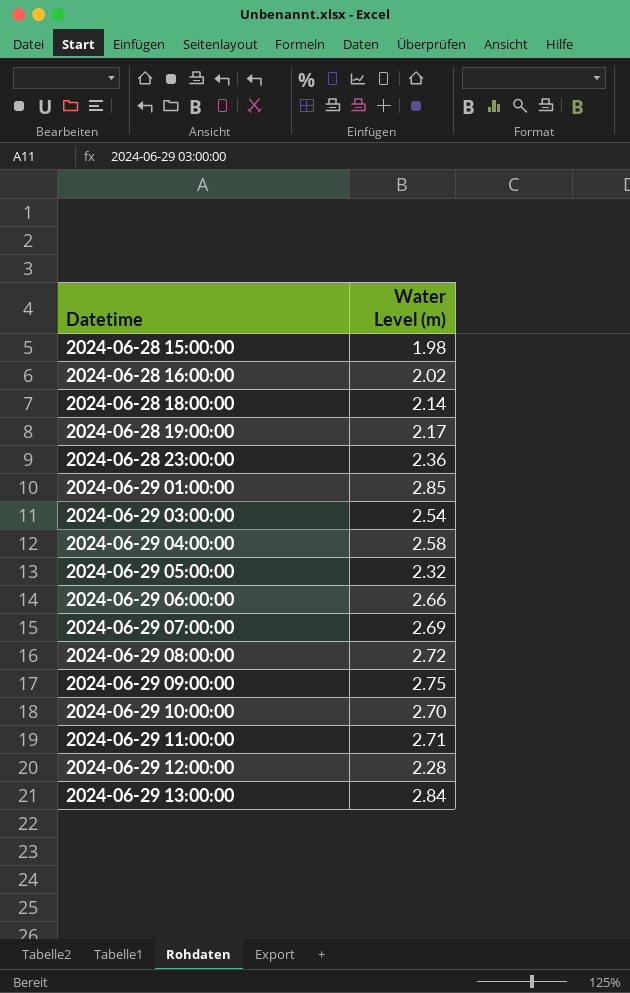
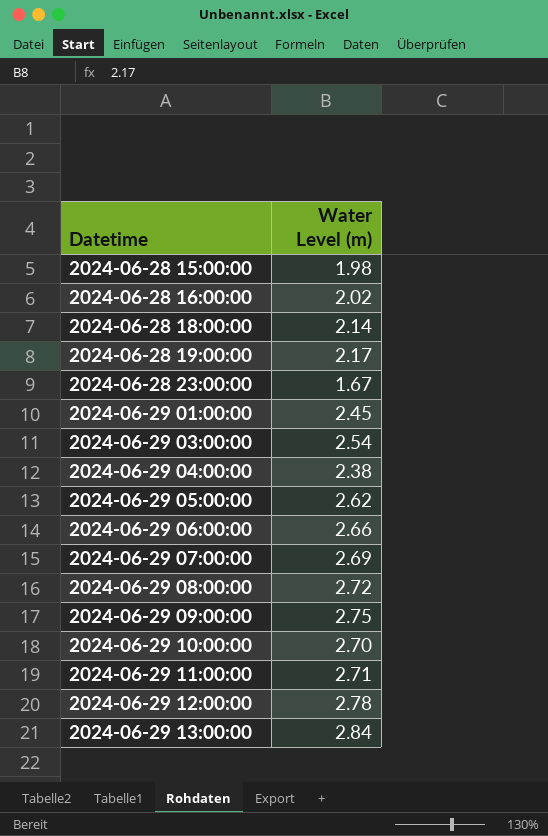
2024-06-28 23:00:00 | Water Level (m): 2.36 -> 1.67
2024-06-29 01:00:00 | Water Level (m): 2.85 -> 2.45
2024-06-29 04:00:00 | Water Level (m): 2.58 -> 2.38
2024-06-29 05:00:00 | Water Level (m): 2.32 -> 2.62
2024-06-29 12:00:00 | Water Level (m): 2.28 -> 2.78

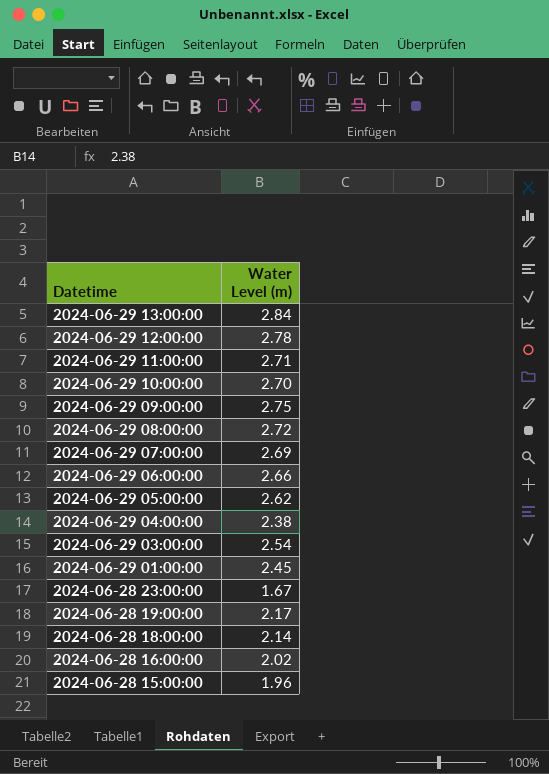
row order: Datetime ascending -> Datetime descending
2024-06-28 15:00:00 | Water Level (m): 1.98 -> 1.96

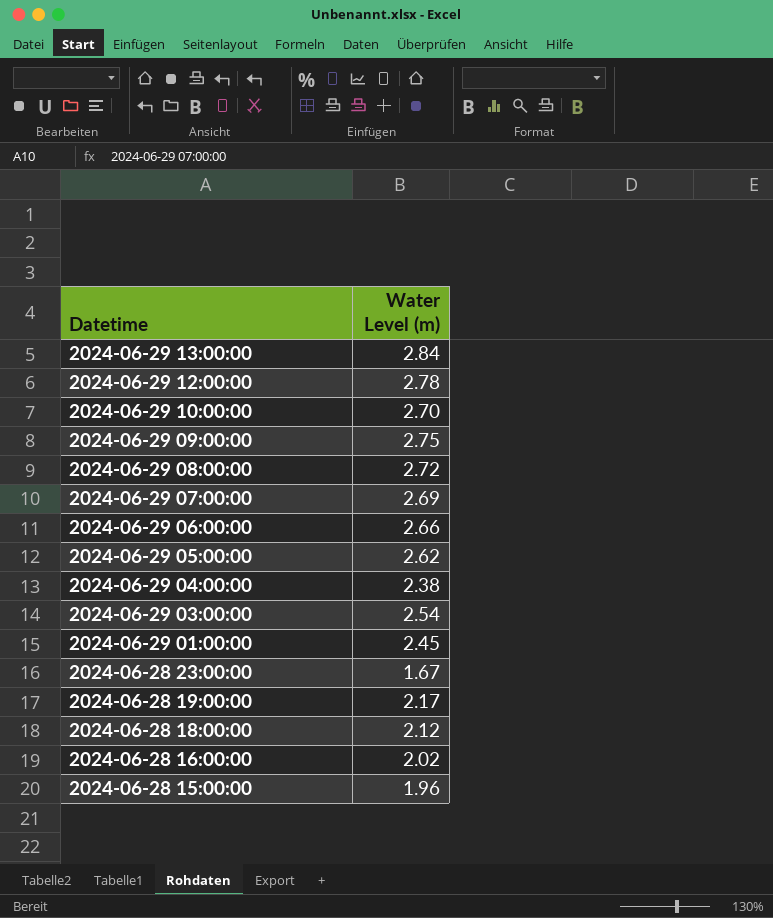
row 2024-06-29 11:00:00: 2.71 -> none
2024-06-28 18:00:00 | Water Level (m): 2.14 -> 2.12

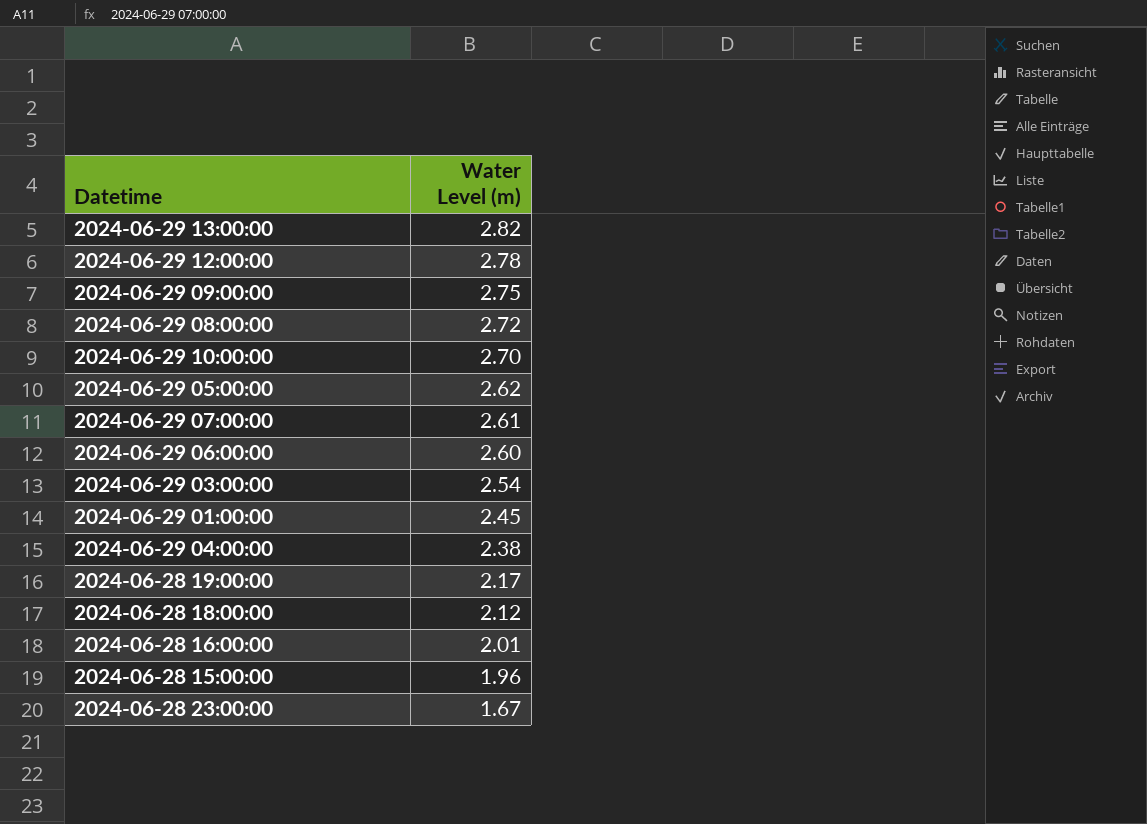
row order: Datetime descending -> Water Level (m) descending
2024-06-29 13:00:00 | Water Level (m): 2.84 -> 2.82
2024-06-29 07:00:00 | Water Level (m): 2.69 -> 2.61
2024-06-29 06:00:00 | Water Level (m): 2.66 -> 2.60
2024-06-28 16:00:00 | Water Level (m): 2.02 -> 2.01

